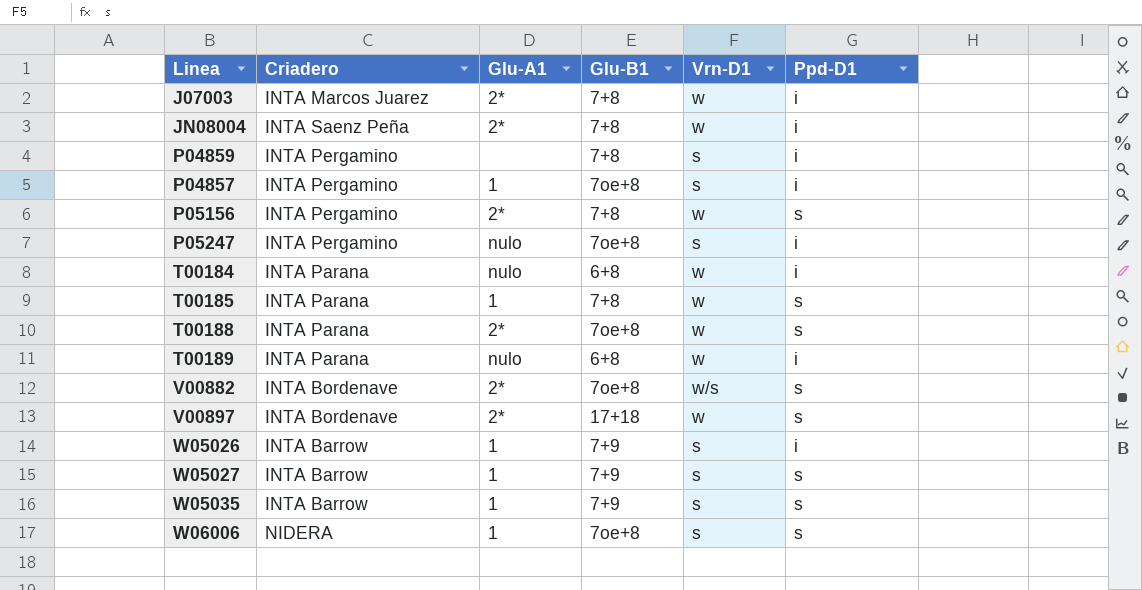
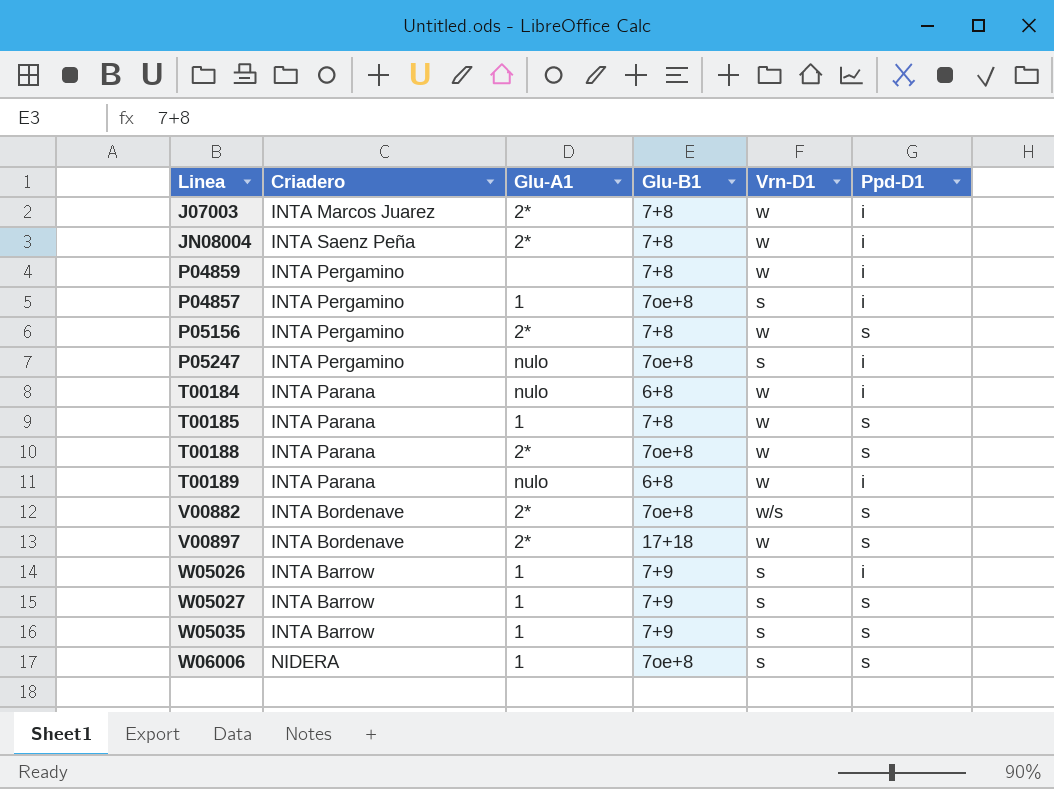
P04859 | Vrn-D1: s -> w

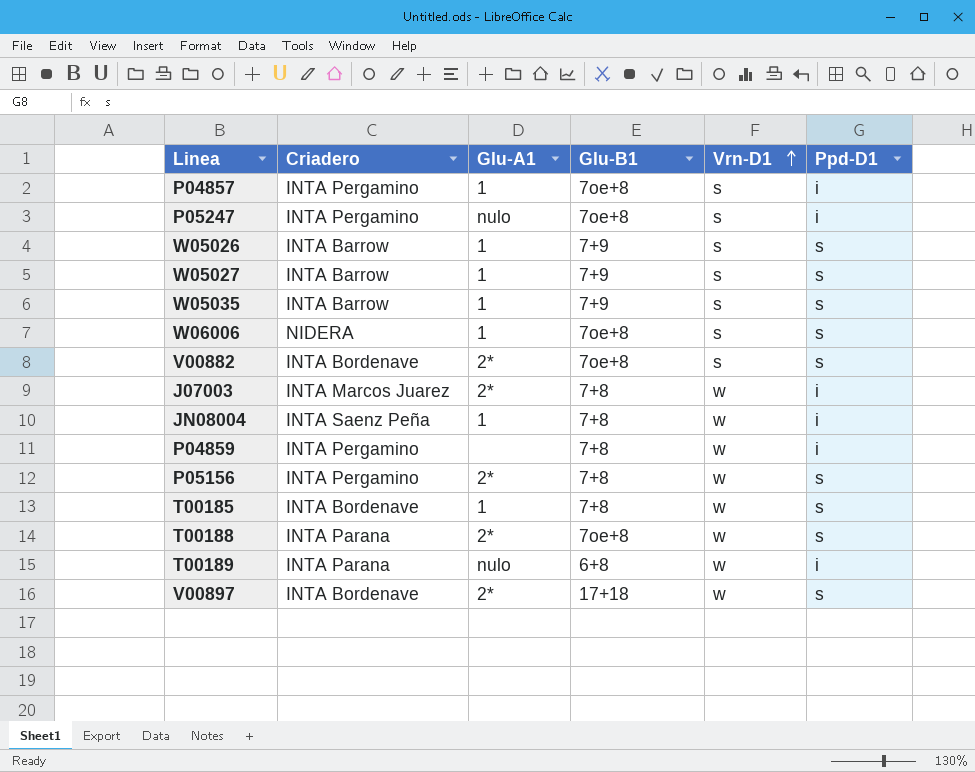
row order: none -> Vrn-D1 ascending
row T00184: INTA Parana | nulo | 6+8 | w | i -> none
W05026 | Ppd-D1: i -> s
V00882 | Vrn-D1: w/s -> s
JN08004 | Glu-A1: 2* -> 1
T00185 | Criadero: INTA Parana -> INTA Bordenave

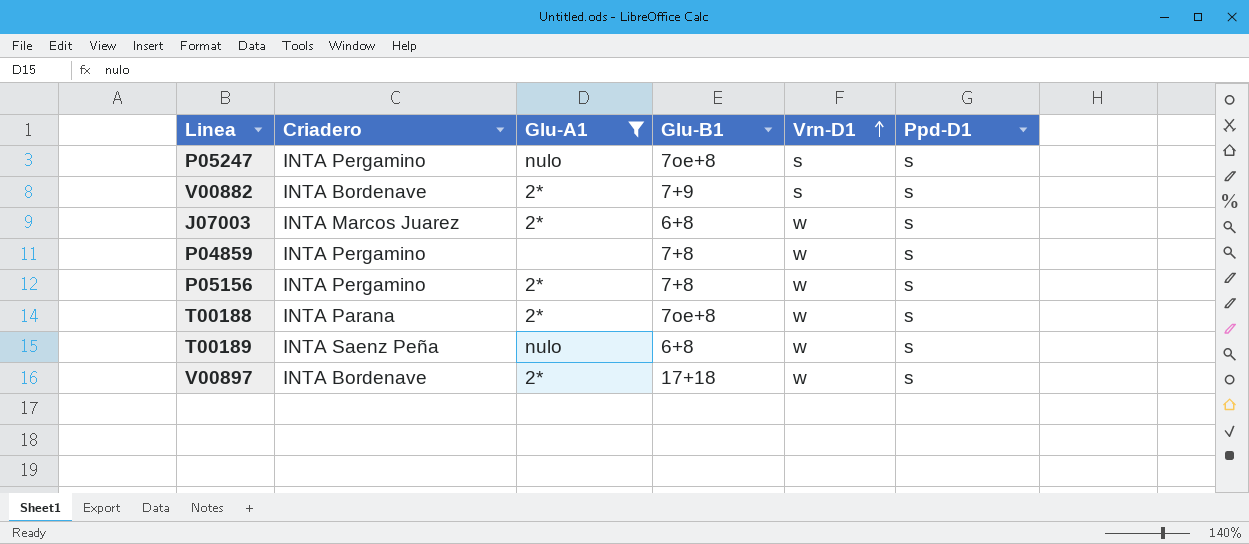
filter: none -> Glu-A1 != 1
P05247 | Ppd-D1: i -> s
V00882 | Glu-B1: 7oe+8 -> 7+9
J07003 | Glu-B1: 7+8 -> 6+8
J07003 | Ppd-D1: i -> s
P04859 | Ppd-D1: i -> s
T00189 | Criadero: INTA Parana -> INTA Saenz Peña
T00189 | Ppd-D1: i -> s

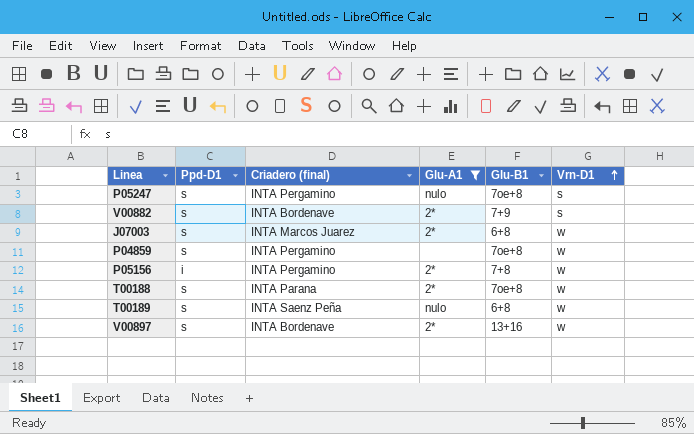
column Ppd-D1 | position: 6 -> 2
column name: Criadero -> Criadero (final)
P04859 | Glu-B1: 7+8 -> 7oe+8
P05156 | Ppd-D1: s -> i
V00897 | Glu-B1: 17+18 -> 13+16

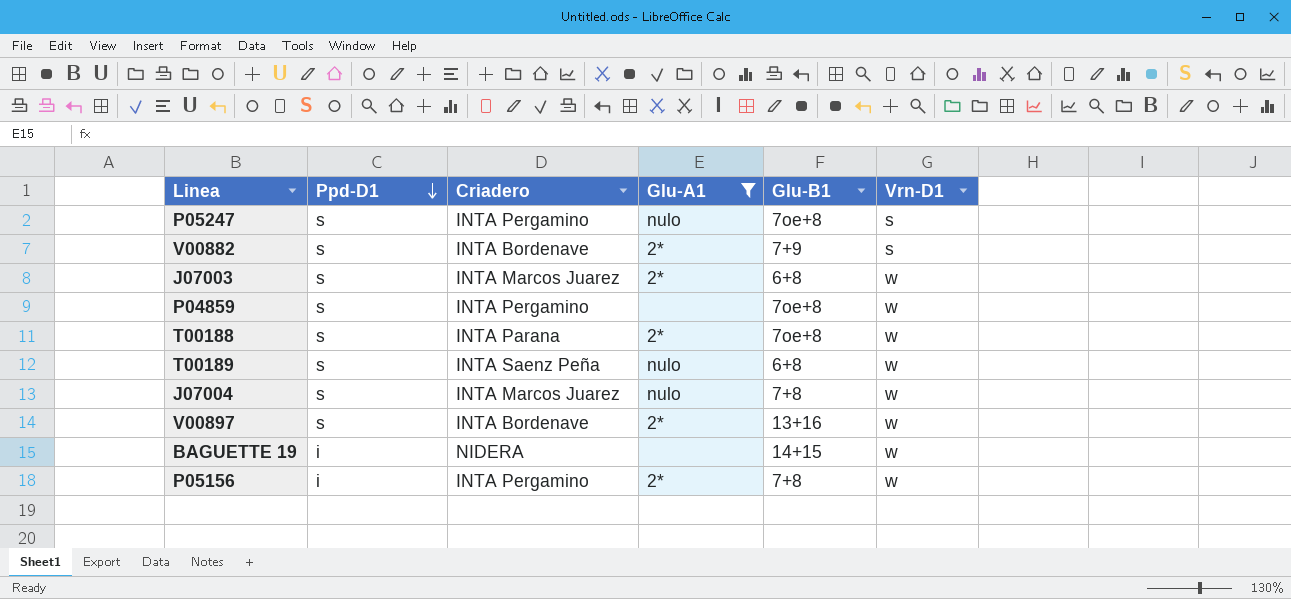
row order: Vrn-D1 ascending -> Ppd-D1 descending
column name: Criadero (final) -> Criadero
row J07004: none -> s | INTA Marcos Juarez | nulo | 7+8 | w
row BAGUETTE 19: none -> i | NIDERA | none | 14+15 | w

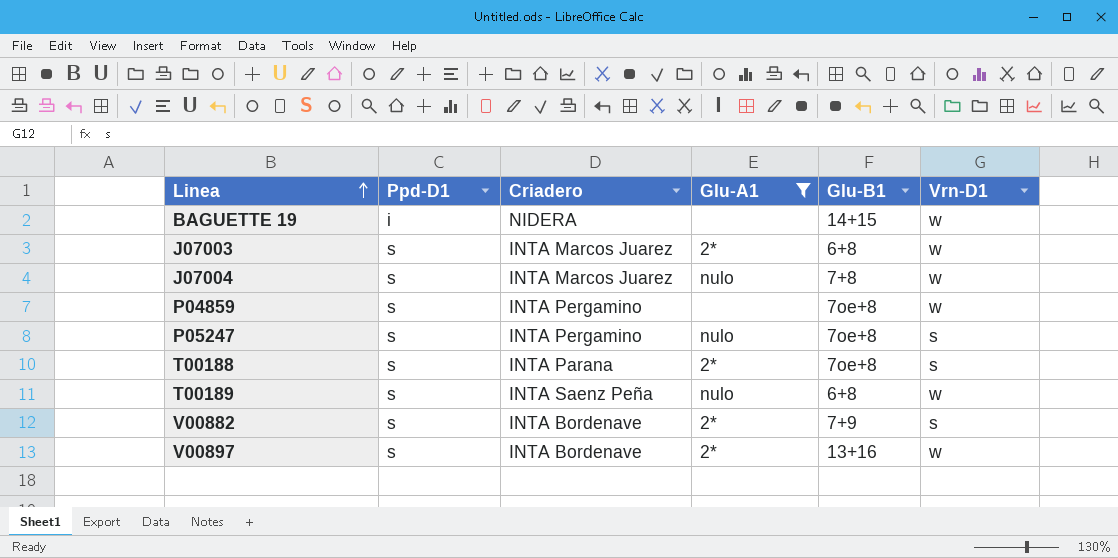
row order: Ppd-D1 descending -> Linea ascending
row P05156: i | INTA Pergamino | 2* | 7+8 | w -> none
T00188 | Vrn-D1: w -> s

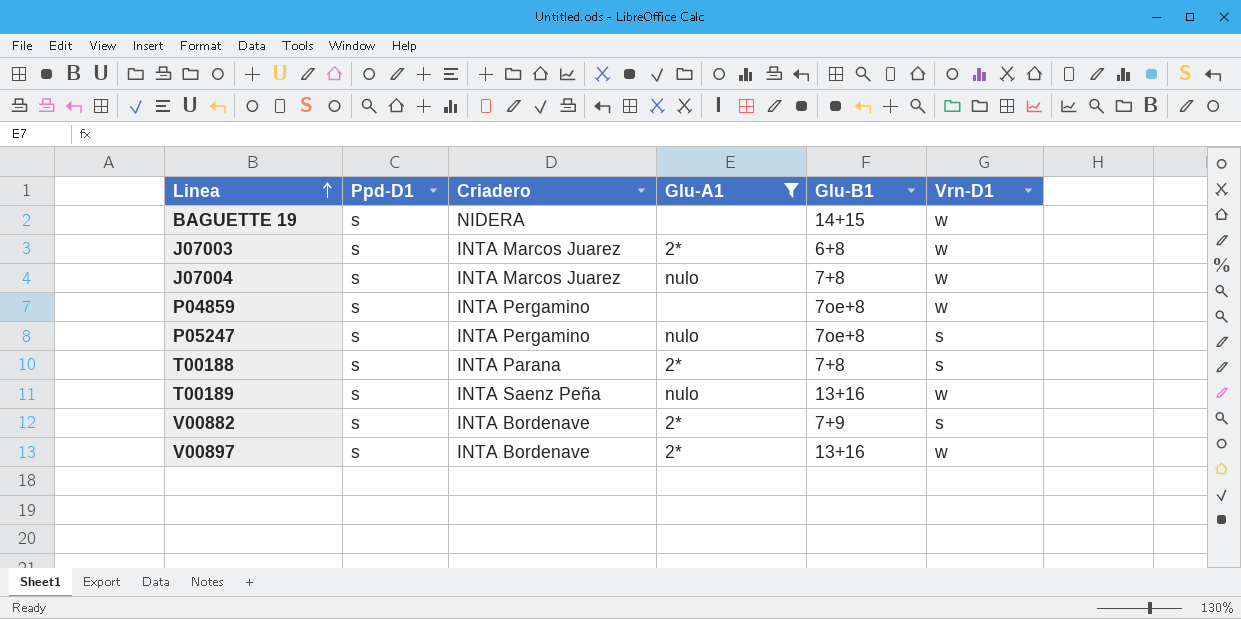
BAGUETTE 19 | Ppd-D1: i -> s
T00188 | Glu-B1: 7oe+8 -> 7+8
T00189 | Glu-B1: 6+8 -> 13+16

